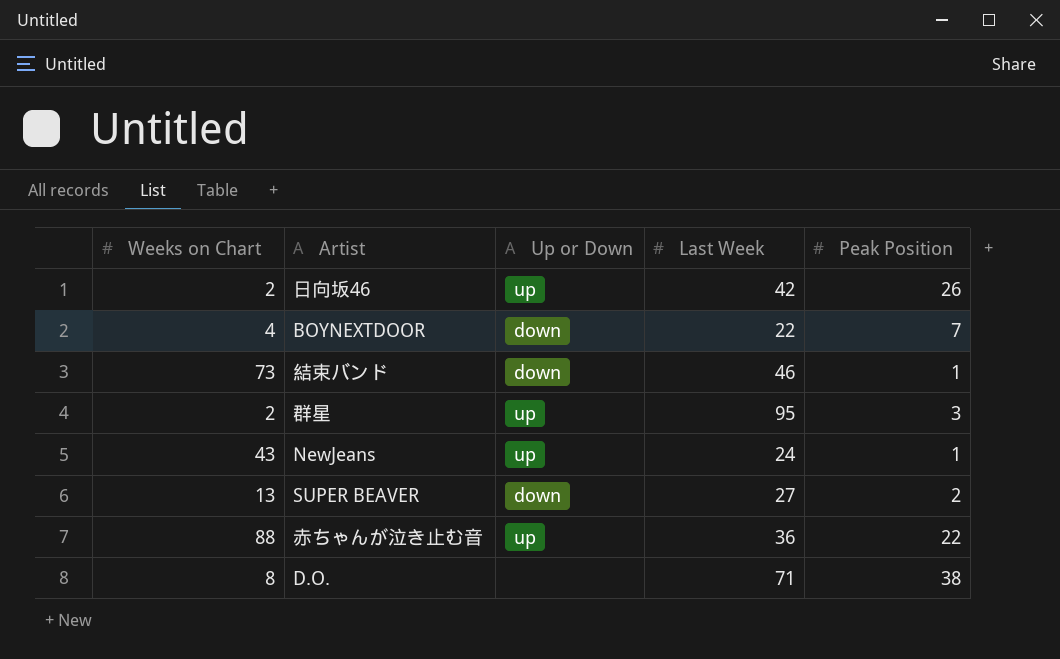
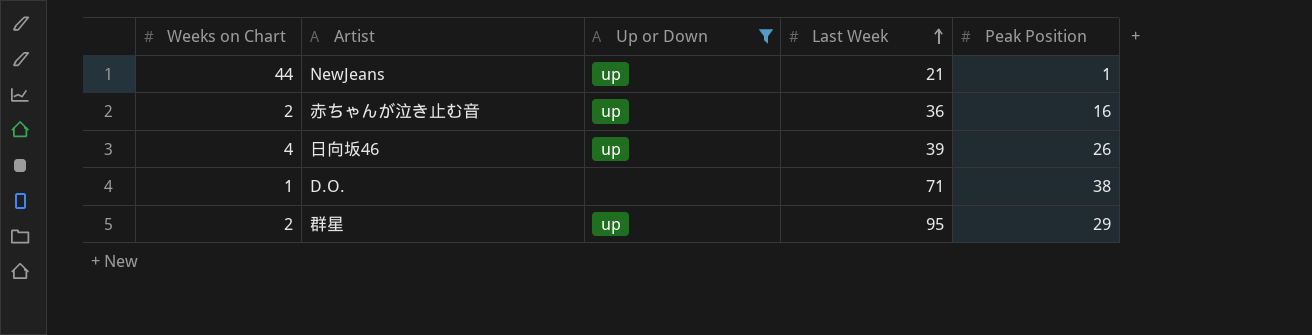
filter: none -> Up or Down != down
row order: none -> Last Week ascending
NewJeans | Weeks on Chart: 43 -> 44
NewJeans | Last Week: 24 -> 21
赤ちゃんが泣き止む音 | Weeks on Chart: 88 -> 2
赤ちゃんが泣き止む音 | Peak Position: 22 -> 16
日向坂46 | Weeks on Chart: 2 -> 4
日向坂46 | Last Week: 42 -> 39
D.O. | Weeks on Chart: 8 -> 1
群星 | Peak Position: 3 -> 29

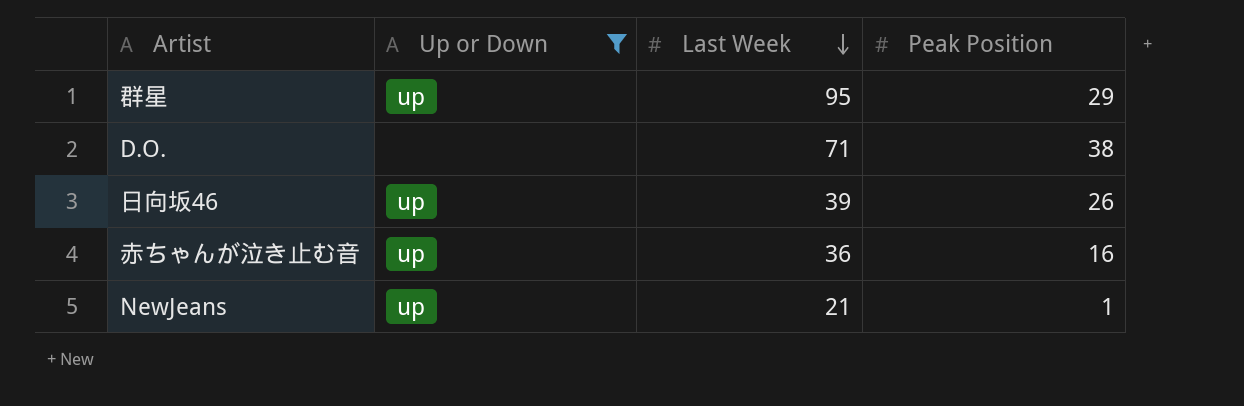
row order: Last Week ascending -> Last Week descending
column Weeks on Chart | position: 1 -> none

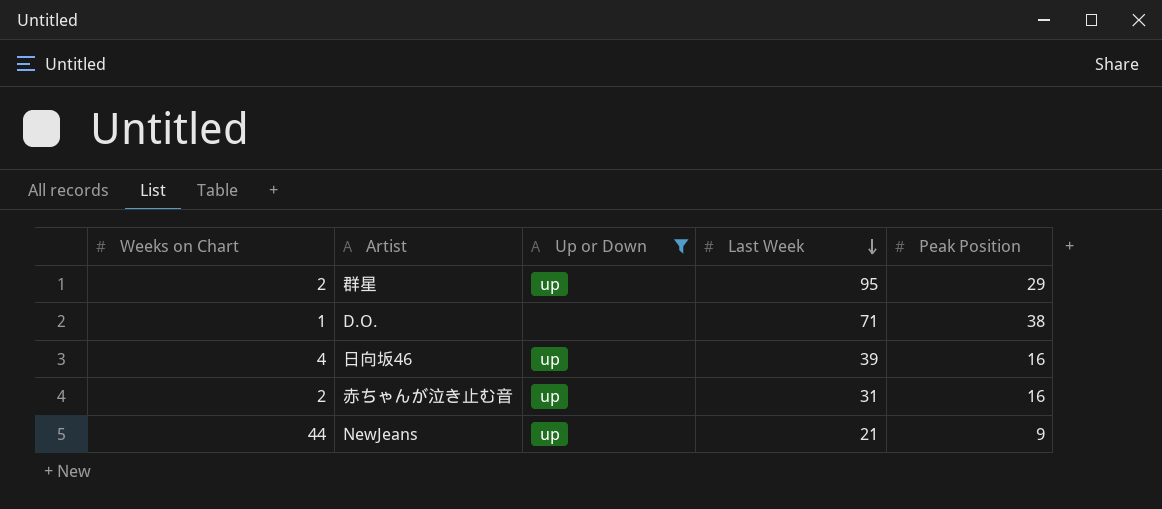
column Weeks on Chart | position: none -> 1
日向坂46 | Peak Position: 26 -> 16
赤ちゃんが泣き止む音 | Last Week: 36 -> 31
NewJeans | Peak Position: 1 -> 9

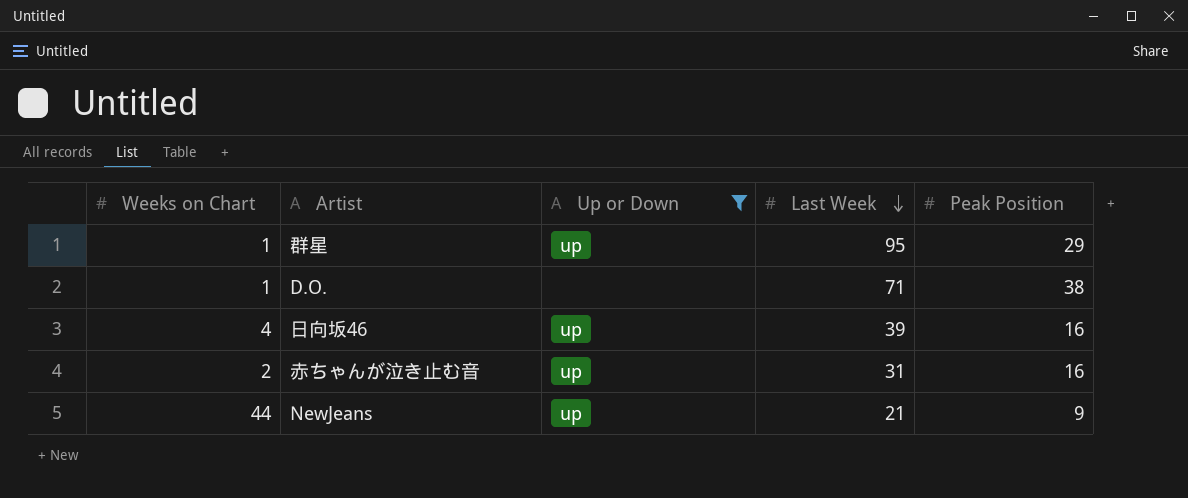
群星 | Weeks on Chart: 2 -> 1

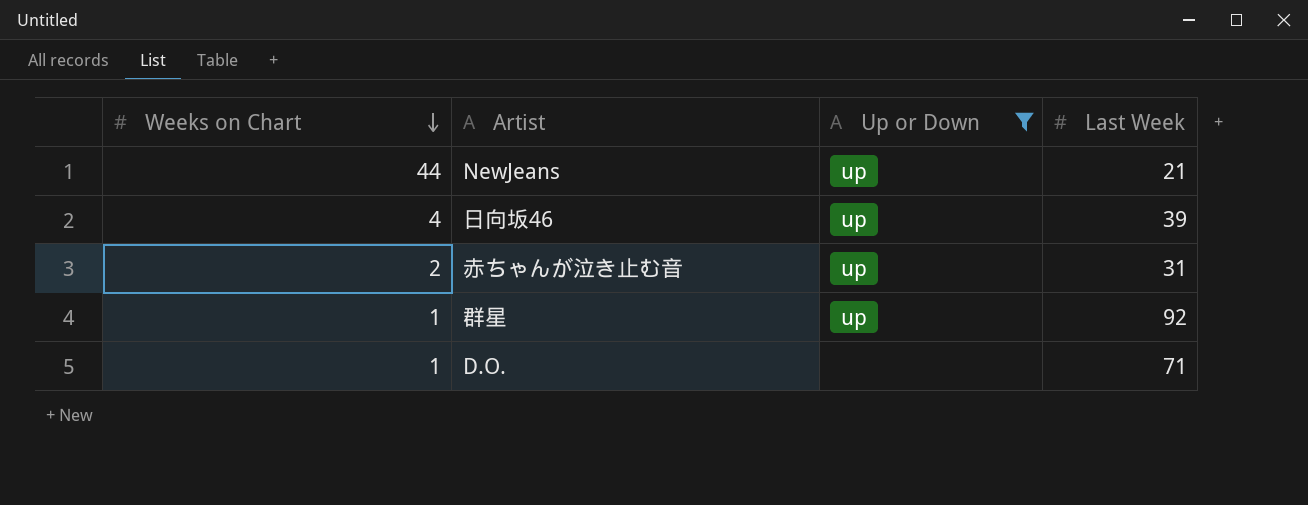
row order: Last Week descending -> Weeks on Chart descending
column Peak Position | position: 5 -> none
群星 | Last Week: 95 -> 92

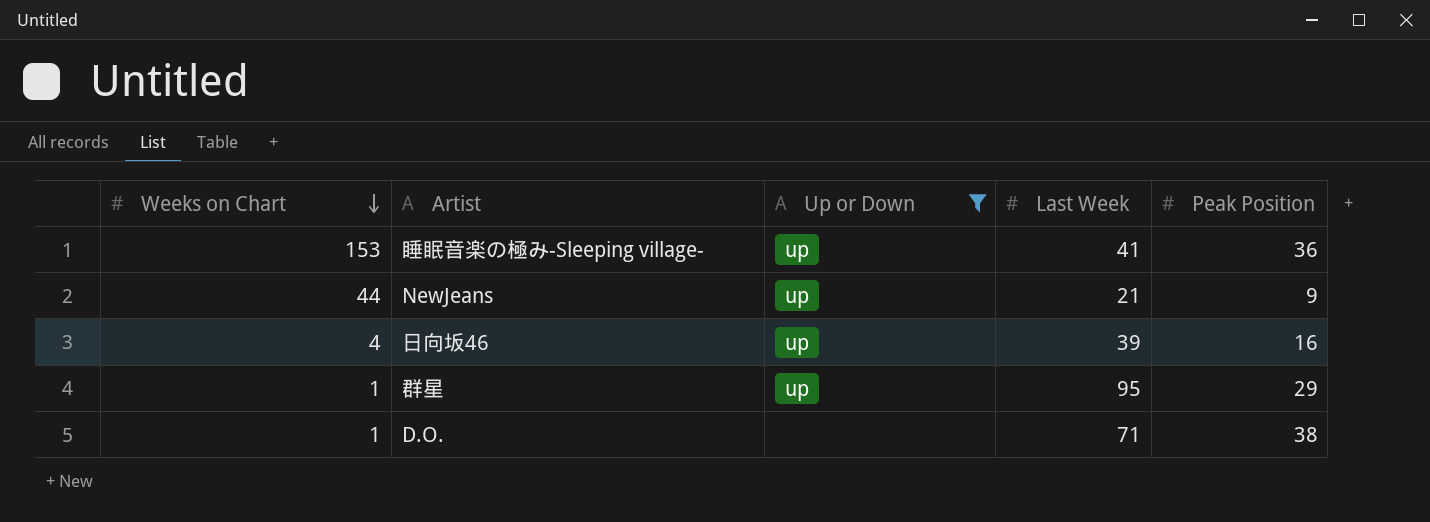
column Peak Position | position: none -> 5
row 赤ちゃんが泣き止む音: 2 | up | 31 -> none
row 睡眠音楽の極み-Sleeping village-: none -> 153 | up | 41 | 36
群星 | Last Week: 92 -> 95

